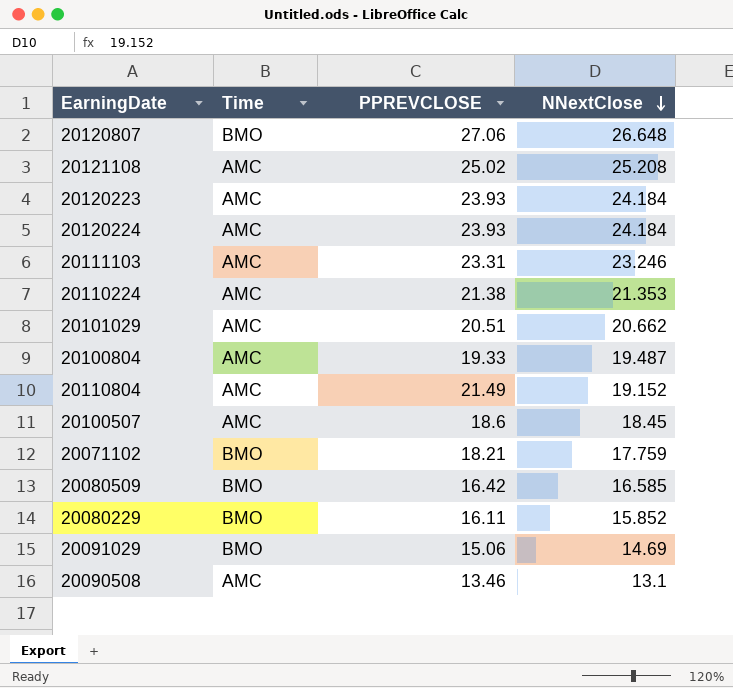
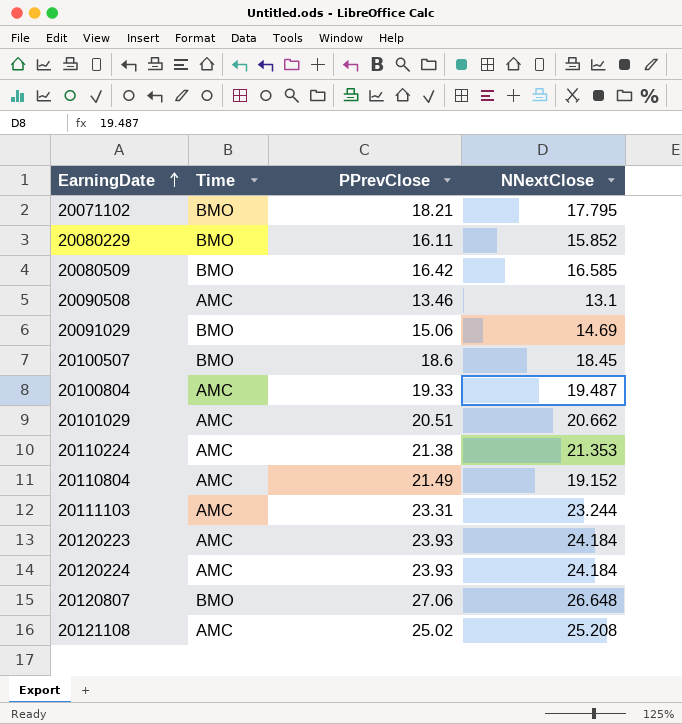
row order: NNextClose descending -> EarningDate ascending
column name: PPREVCLOSE -> PPrevClose
20071102 | NNextClose: 17.759 -> 17.795
20100507 | Time: AMC -> BMO
20111103 | NNextClose: 23.246 -> 23.244

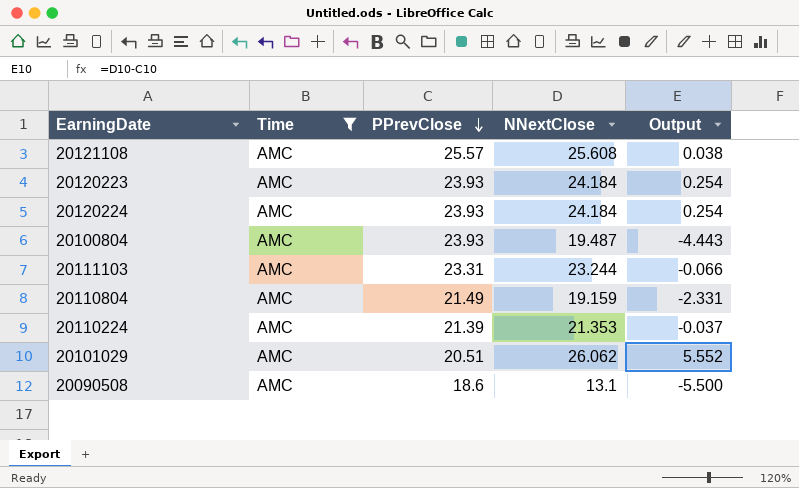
filter: none -> Time = AMC
row order: EarningDate ascending -> PPrevClose descending
column Output | formula: none -> [NNextClose] - [PPrevClose]
20121108 | PPrevClose: 25.02 -> 25.57
20121108 | NNextClose: 25.208 -> 25.608
20100804 | PPrevClose: 19.33 -> 23.93
20110804 | NNextClose: 19.152 -> 19.159
20110224 | PPrevClose: 21.38 -> 21.39
20101029 | NNextClose: 20.662 -> 26.062
20090508 | PPrevClose: 13.46 -> 18.6

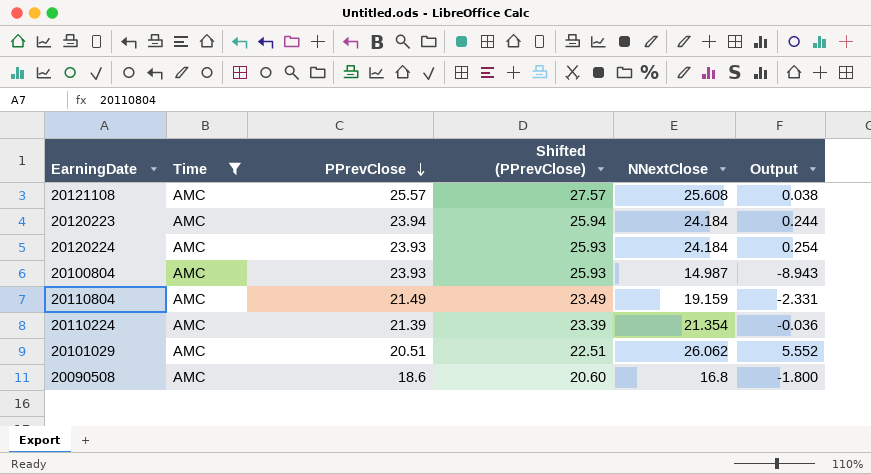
column Shifted (PPrevClose) | formula: none -> [PPrevClose] + 2
row 20111103: AMC | 23.31 | 23.244 | -0.066 -> none
20120223 | PPrevClose: 23.93 -> 23.94
20120223 | Output: 0.254 -> 0.244
20100804 | NNextClose: 19.487 -> 14.987
20100804 | Output: -4.443 -> -8.943
20110224 | NNextClose: 21.353 -> 21.354
20110224 | Output: -0.037 -> -0.036
20090508 | NNextClose: 13.1 -> 16.8
20090508 | Output: -5.500 -> -1.800

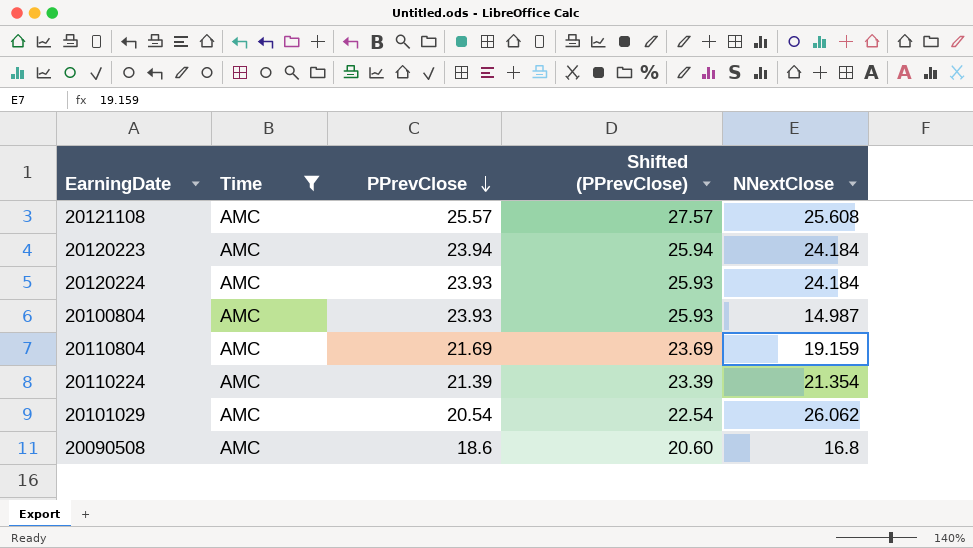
column Output | formula: [NNextClose] - [PPrevClose] -> none
20110804 | PPrevClose: 21.49 -> 21.69
20110804 | Shifted (PPrevClose): 23.49 -> 23.69
20101029 | PPrevClose: 20.51 -> 20.54
20101029 | Shifted (PPrevClose): 22.51 -> 22.54

